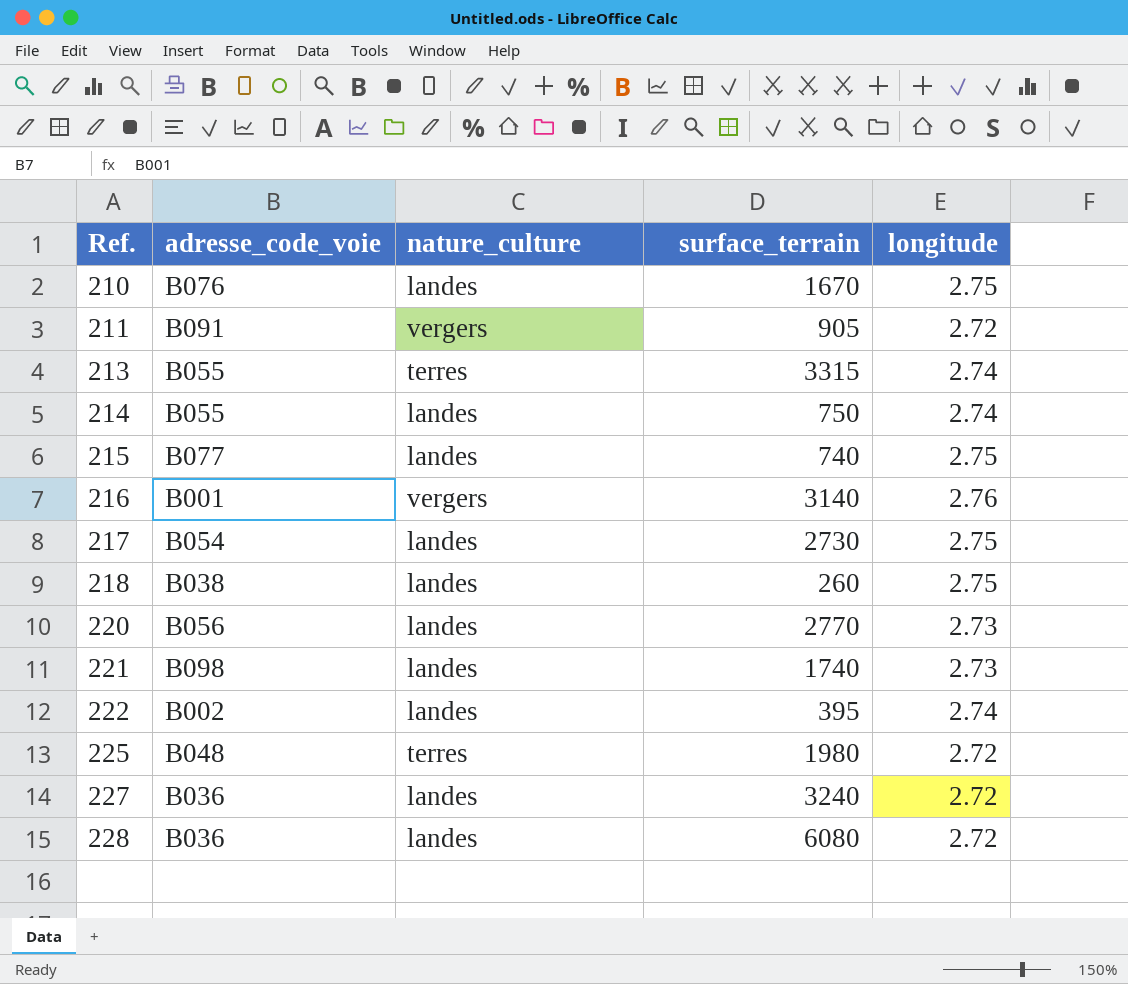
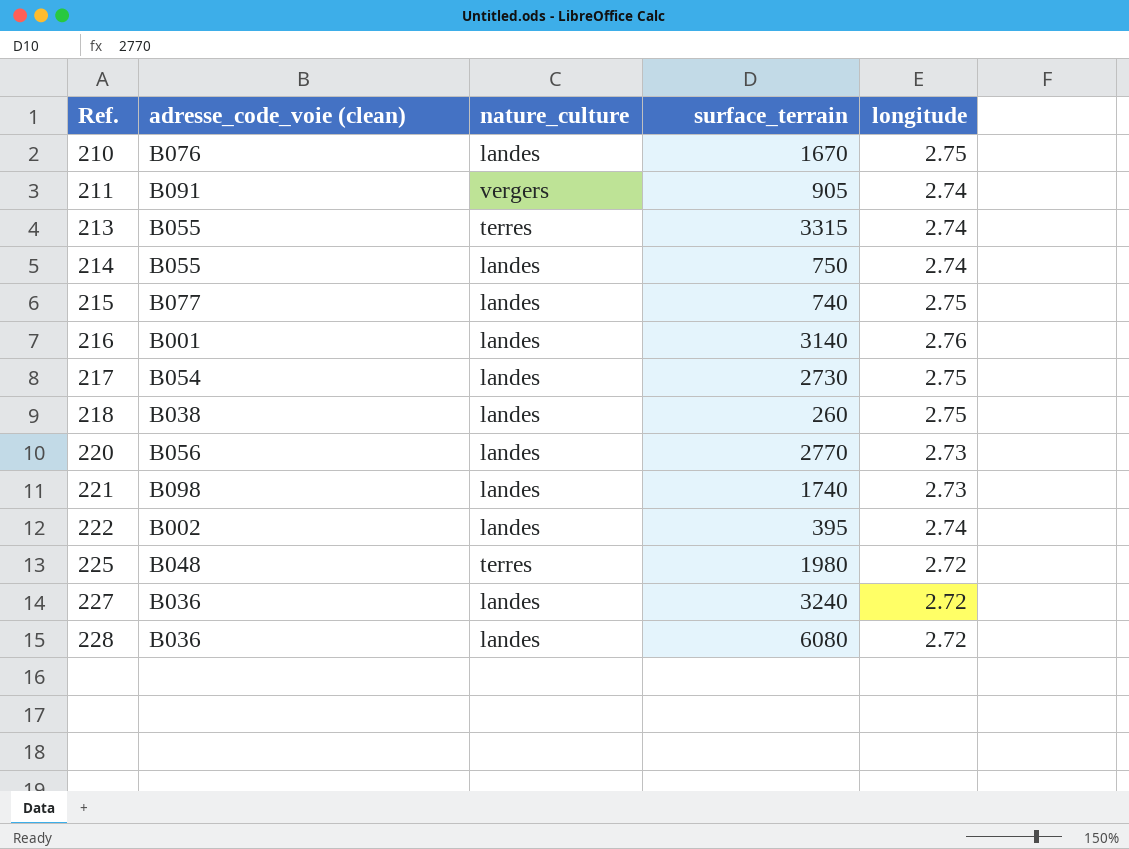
column name: adresse_code_voie -> adresse_code_voie (clean)
211 | longitude: 2.72 -> 2.74
216 | nature_culture: vergers -> landes

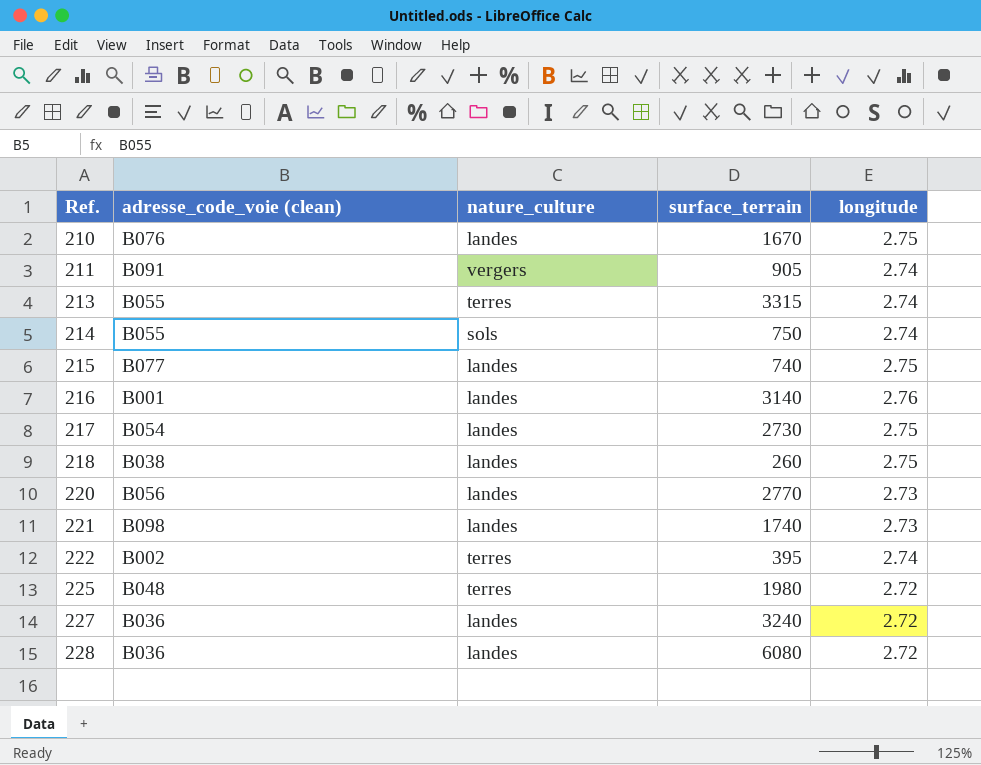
214 | nature_culture: landes -> sols
222 | nature_culture: landes -> terres

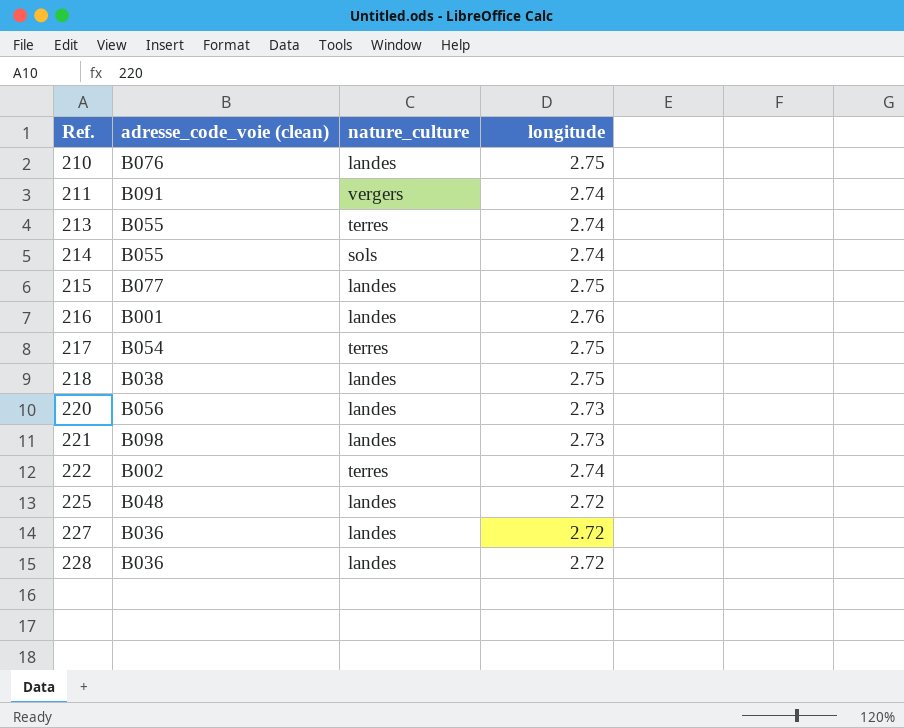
column surface_terrain | position: 4 -> none
217 | nature_culture: landes -> terres
225 | nature_culture: terres -> landes

